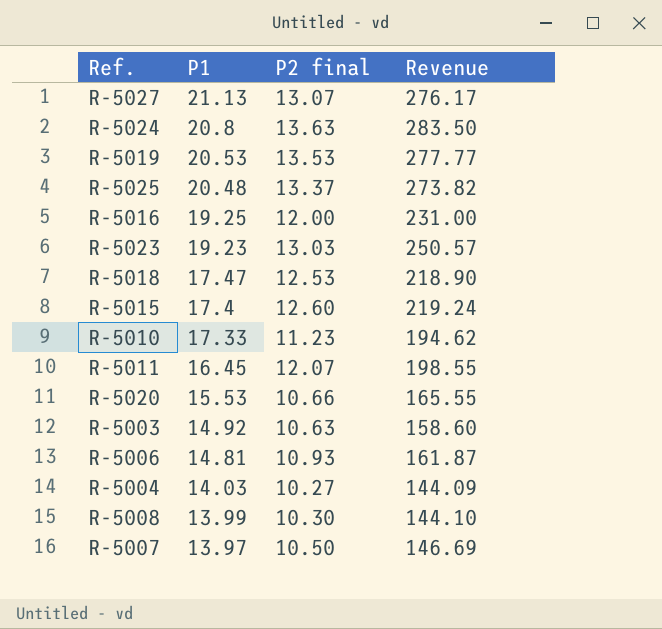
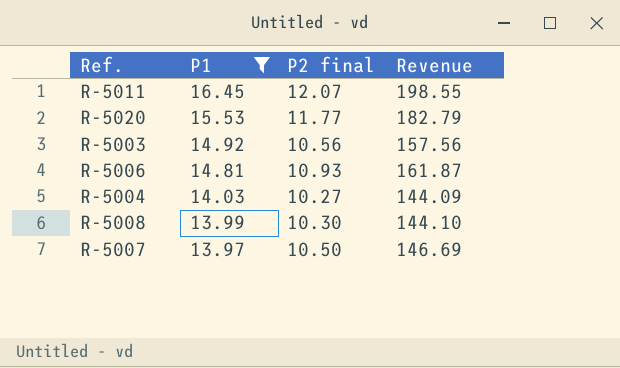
filter: none -> P1 <= 16.45
R-5020 | P2 final: 10.66 -> 11.77
R-5020 | Revenue: 165.55 -> 182.79
R-5003 | P2 final: 10.63 -> 10.56
R-5003 | Revenue: 158.60 -> 157.56

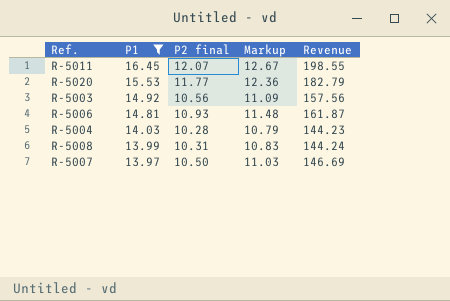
column Markup | formula: none -> [P2 final] * 1.05
R-5004 | P2 final: 10.27 -> 10.28
R-5004 | Revenue: 144.09 -> 144.23
R-5008 | P2 final: 10.30 -> 10.31
R-5008 | Revenue: 144.10 -> 144.24

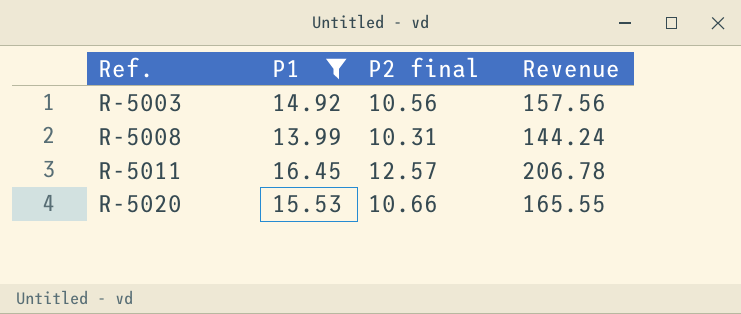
row order: P1 descending -> Ref. ascending
column Markup | formula: [P2 final] * 1.05 -> none
row R-5006: 14.81 | 10.93 | 11.48 | 161.87 -> none
row R-5004: 14.03 | 10.28 | 10.79 | 144.23 -> none
row R-5007: 13.97 | 10.50 | 11.03 | 146.69 -> none
R-5011 | P2 final: 12.07 -> 12.57
R-5011 | Revenue: 198.55 -> 206.78
R-5020 | P2 final: 11.77 -> 10.66
R-5020 | Revenue: 182.79 -> 165.55

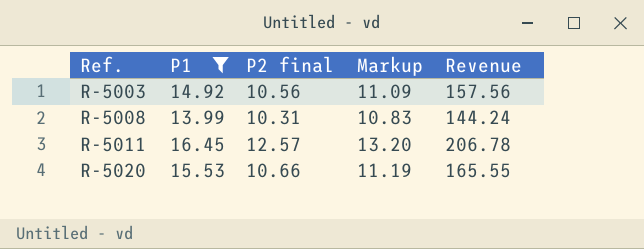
column Markup | formula: none -> [P2 final] * 1.05

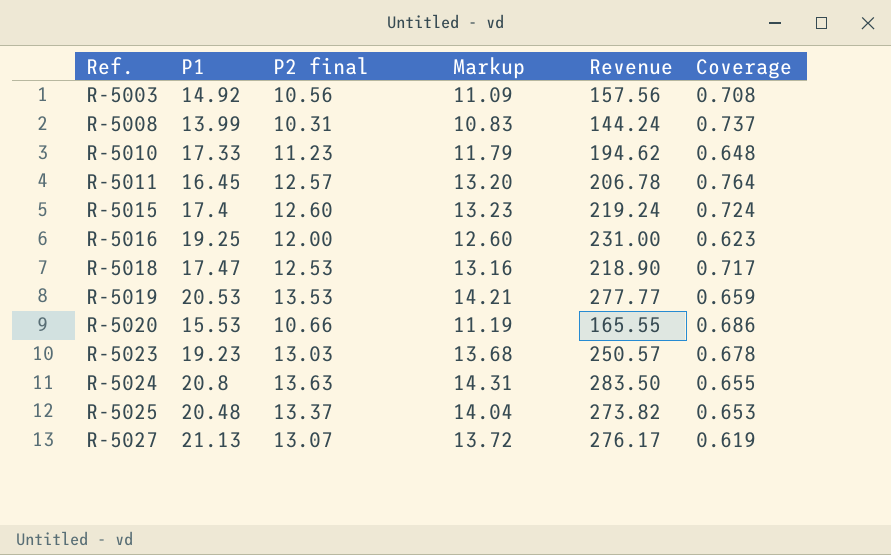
filter: P1 <= 16.45 -> none
column Coverage | formula: none -> [P2 final] / [P1]

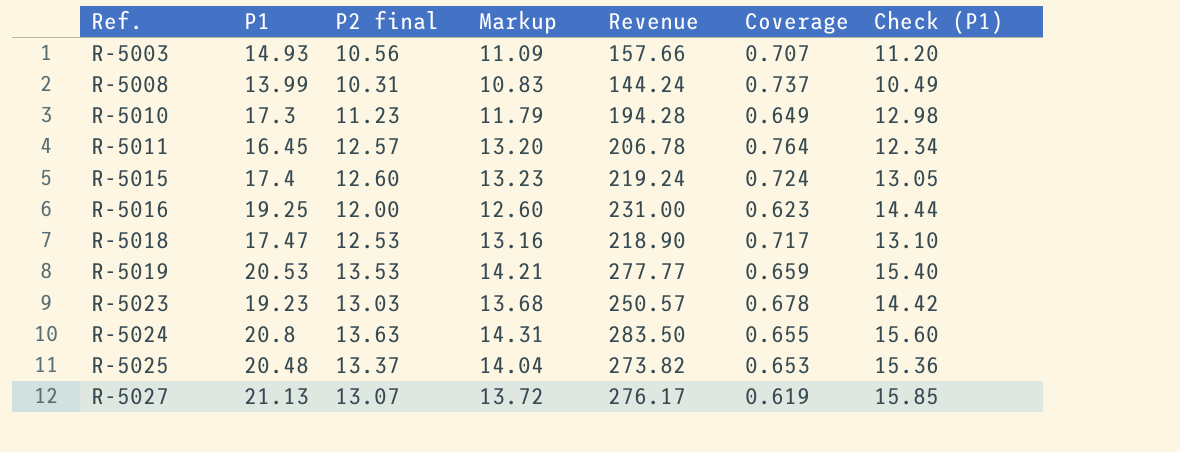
column Check (P1) | formula: none -> [P1] * 0.75
row R-5020: 15.53 | 10.66 | 11.19 | 165.55 | 0.686 -> none
R-5003 | P1: 14.92 -> 14.93
R-5003 | Revenue: 157.56 -> 157.66
R-5003 | Coverage: 0.708 -> 0.707
R-5010 | P1: 17.33 -> 17.3
R-5010 | Revenue: 194.62 -> 194.28
R-5010 | Coverage: 0.648 -> 0.649

